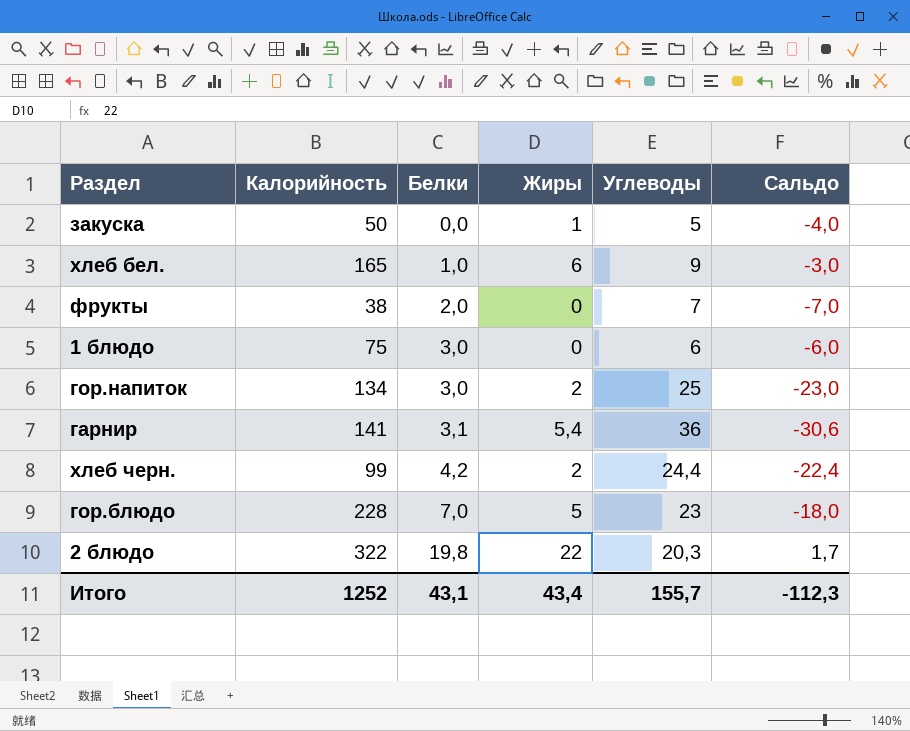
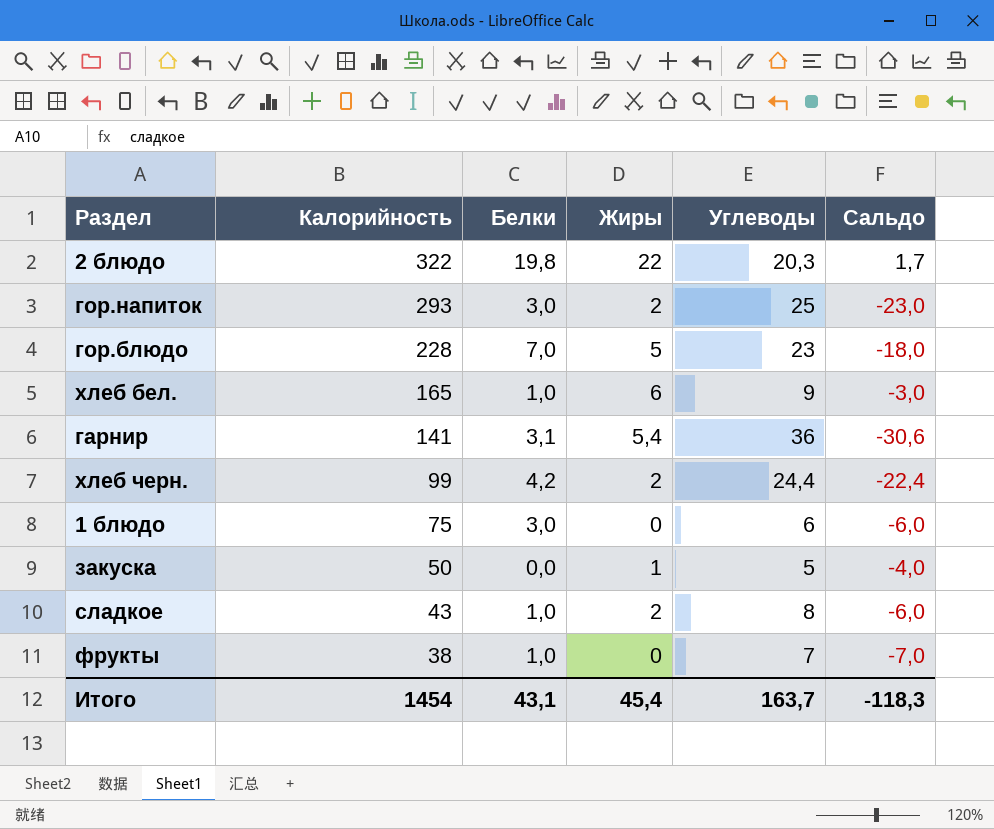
row order: Белки ascending -> Калорийность descending
гор.напиток | Калорийность: 134 -> 293
row сладкое: none -> 43 | 1,0 | 2 | 8 | -6,0
фрукты | Белки: 2,0 -> 1,0
Итого | Калорийность: 1252 -> 1454
Итого | Жиры: 43,4 -> 45,4
Итого | Углеводы: 155,7 -> 163,7
Итого | Сальдо: -112,3 -> -118,3

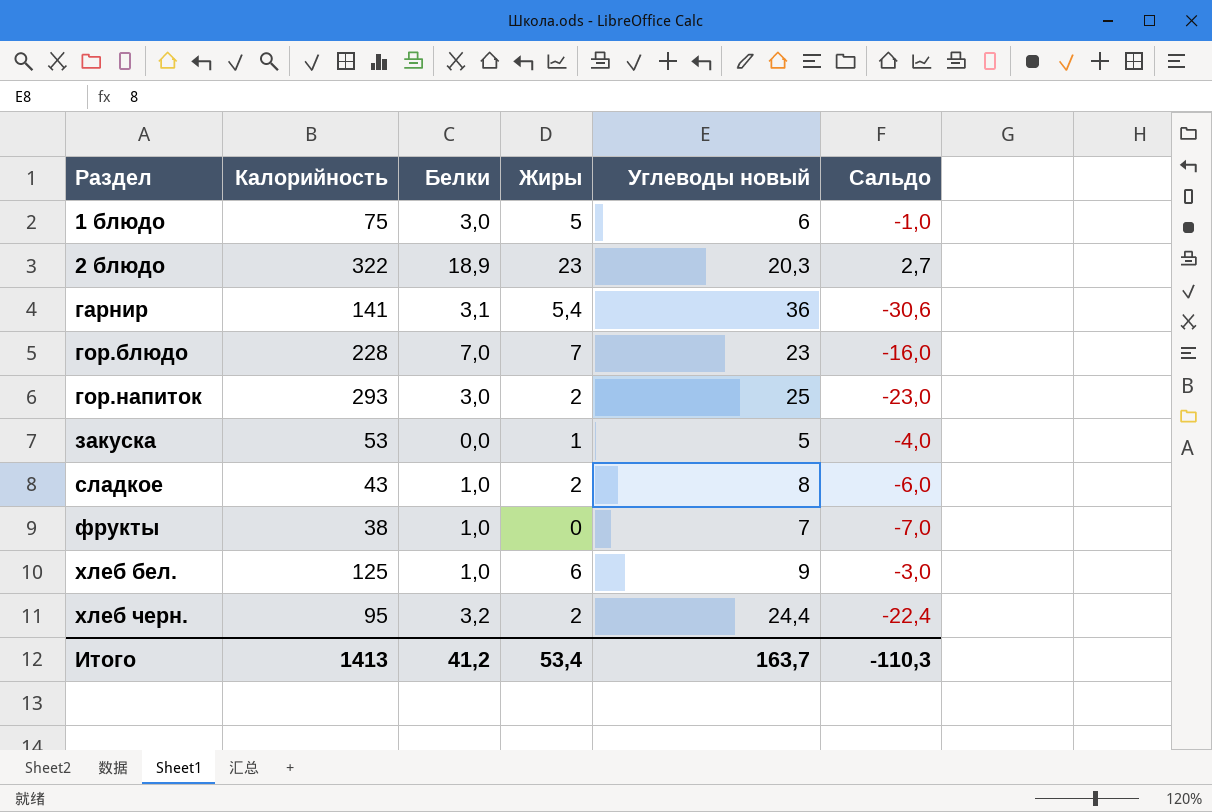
row order: Калорийность descending -> Раздел ascending
column name: Углеводы -> Углеводы новый
1 блюдо | Жиры: 0 -> 5
1 блюдо | Сальдо: -6,0 -> -1,0
2 блюдо | Белки: 19,8 -> 18,9
2 блюдо | Жиры: 22 -> 23
2 блюдо | Сальдо: 1,7 -> 2,7
гор.блюдо | Жиры: 5 -> 7
гор.блюдо | Сальдо: -18,0 -> -16,0
закуска | Калорийность: 50 -> 53
хлеб бел. | Калорийность: 165 -> 125
хлеб черн. | Калорийность: 99 -> 95
хлеб черн. | Белки: 4,2 -> 3,2
Итого | Калорийность: 1454 -> 1413
Итого | Белки: 43,1 -> 41,2
Итого | Жиры: 45,4 -> 53,4
Итого | Сальдо: -118,3 -> -110,3

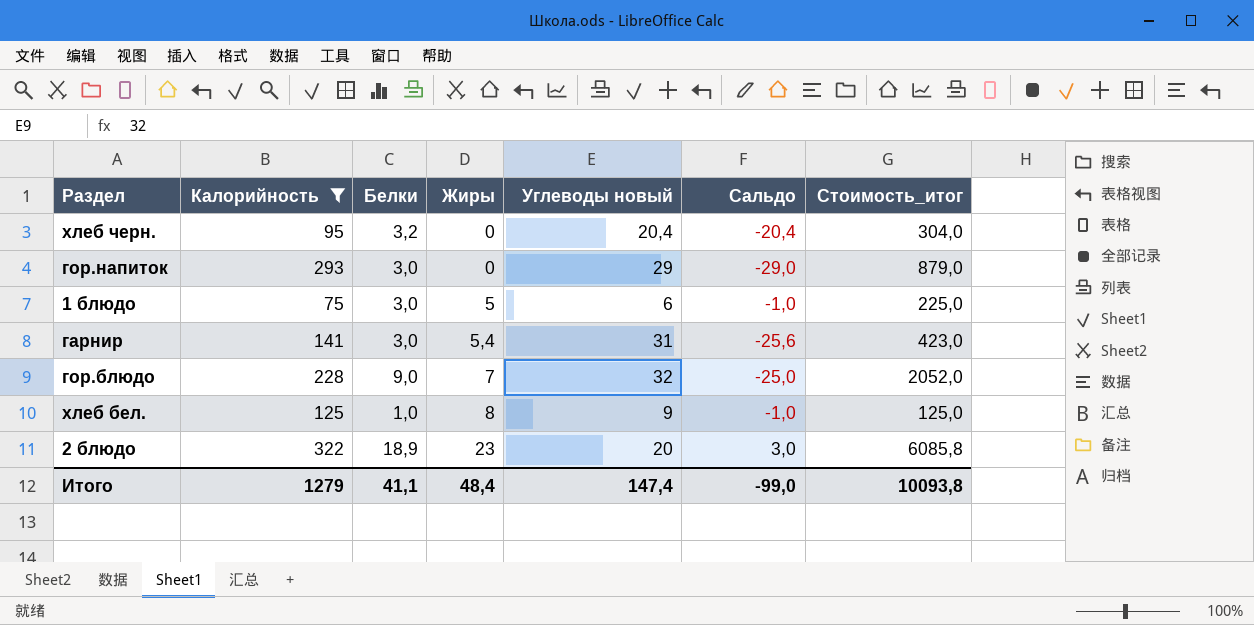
filter: none -> Калорийность >= 75
row order: Раздел ascending -> Жиры ascending
column Стоимость_итог | formula: none -> [Калорийность] * [Белки]
хлеб черн. | Жиры: 2 -> 0
хлеб черн. | Углеводы новый: 24,4 -> 20,4
хлеб черн. | Сальдо: -22,4 -> -20,4
гор.напиток | Жиры: 2 -> 0
гор.напиток | Углеводы новый: 25 -> 29
гор.напиток | Сальдо: -23,0 -> -29,0
гарнир | Белки: 3,1 -> 3,0
гарнир | Углеводы новый: 36 -> 31
гарнир | Сальдо: -30,6 -> -25,6
гор.блюдо | Белки: 7,0 -> 9,0
гор.блюдо | Углеводы новый: 23 -> 32
гор.блюдо | Сальдо: -16,0 -> -25,0
хлеб бел. | Жиры: 6 -> 8
хлеб бел. | Сальдо: -3,0 -> -1,0
2 блюдо | Углеводы новый: 20,3 -> 20
2 блюдо | Сальдо: 2,7 -> 3,0
Итого | Калорийность: 1413 -> 1279
Итого | Белки: 41,2 -> 41,1
Итого | Жиры: 53,4 -> 48,4
Итого | Углеводы новый: 163,7 -> 147,4
Итого | Сальдо: -110,3 -> -99,0

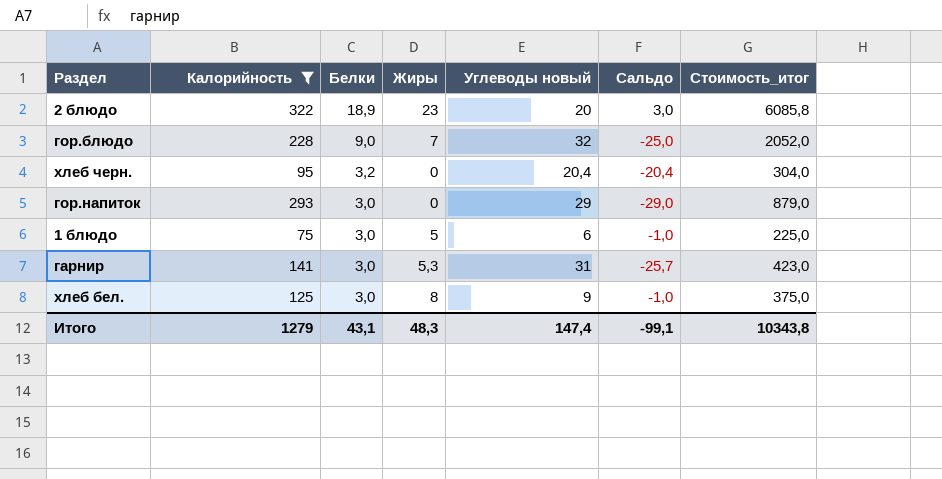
row order: Жиры ascending -> Белки descending
гарнир | Жиры: 5,4 -> 5,3
гарнир | Сальдо: -25,6 -> -25,7
хлеб бел. | Белки: 1,0 -> 3,0
хлеб бел. | Стоимость_итог: 125,0 -> 375,0
Итого | Белки: 41,1 -> 43,1
Итого | Жиры: 48,4 -> 48,3
Итого | Сальдо: -99,0 -> -99,1
Итого | Стоимость_итог: 10093,8 -> 10343,8

